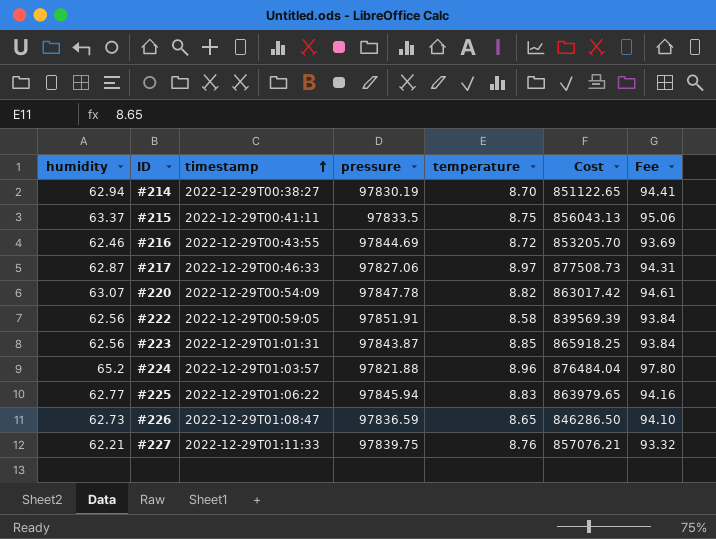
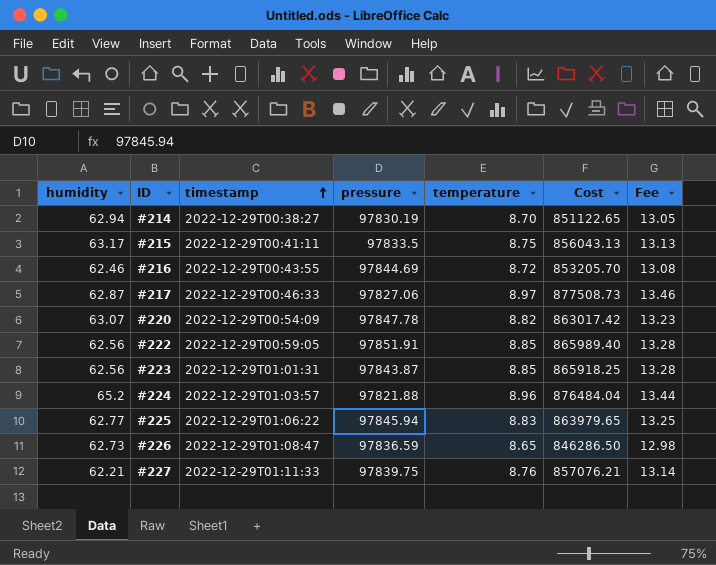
column Fee | formula: [humidity] * 1.5 -> [temperature] * 1.5
#215 | humidity: 63.37 -> 63.17
#222 | temperature: 8.58 -> 8.85
#222 | Cost: 839569.39 -> 865989.40

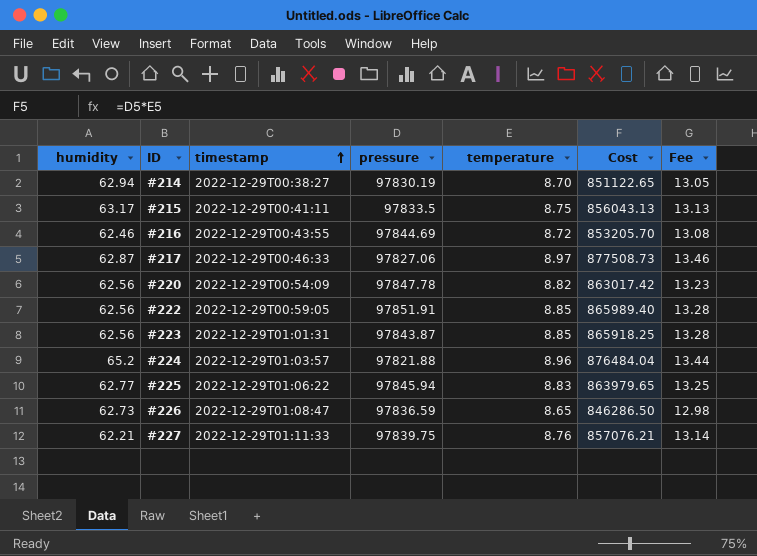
#220 | humidity: 63.07 -> 62.56

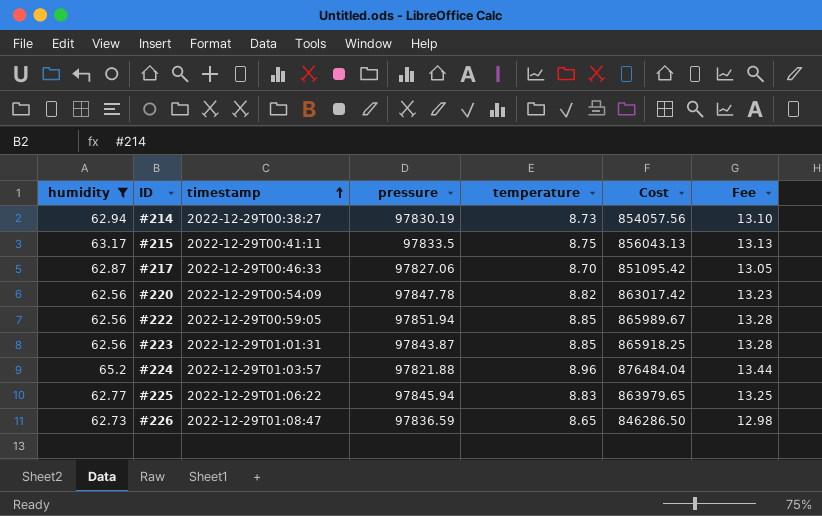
filter: none -> humidity >= 62.56
#214 | temperature: 8.70 -> 8.73
#214 | Cost: 851122.65 -> 854057.56
#214 | Fee: 13.05 -> 13.10
#217 | temperature: 8.97 -> 8.70
#217 | Cost: 877508.73 -> 851095.42
#217 | Fee: 13.46 -> 13.05
#222 | pressure: 97851.91 -> 97851.94
#222 | Cost: 865989.40 -> 865989.67

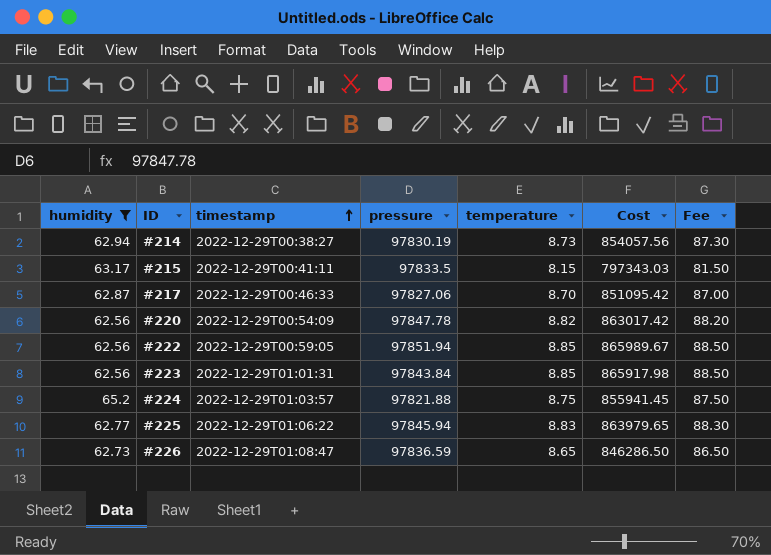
column Fee | formula: [temperature] * 1.5 -> [temperature] * 10
#215 | temperature: 8.75 -> 8.15
#215 | Cost: 856043.13 -> 797343.03
#223 | pressure: 97843.87 -> 97843.84
#223 | Cost: 865918.25 -> 865917.98
#224 | temperature: 8.96 -> 8.75
#224 | Cost: 876484.04 -> 855941.45

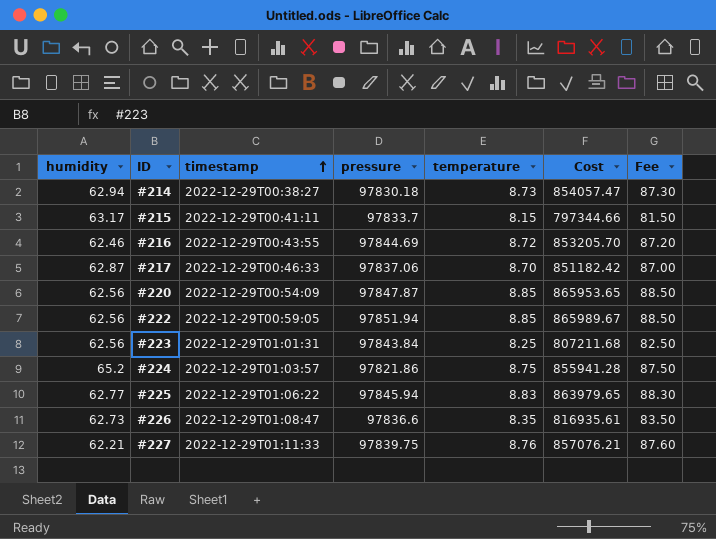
filter: humidity >= 62.56 -> none
#214 | pressure: 97830.19 -> 97830.18
#214 | Cost: 854057.56 -> 854057.47
#215 | pressure: 97833.5 -> 97833.7
#215 | Cost: 797343.03 -> 797344.66
#217 | pressure: 97827.06 -> 97837.06
#217 | Cost: 851095.42 -> 851182.42
#220 | pressure: 97847.78 -> 97847.87
#220 | temperature: 8.82 -> 8.85
#220 | Cost: 863017.42 -> 865953.65
#220 | Fee: 88.20 -> 88.50
#223 | temperature: 8.85 -> 8.25
#223 | Cost: 865917.98 -> 807211.68
#223 | Fee: 88.50 -> 82.50
#224 | pressure: 97821.88 -> 97821.86
#224 | Cost: 855941.45 -> 855941.28
#226 | pressure: 97836.59 -> 97836.6
#226 | temperature: 8.65 -> 8.35
#226 | Cost: 846286.50 -> 816935.61
#226 | Fee: 86.50 -> 83.50

